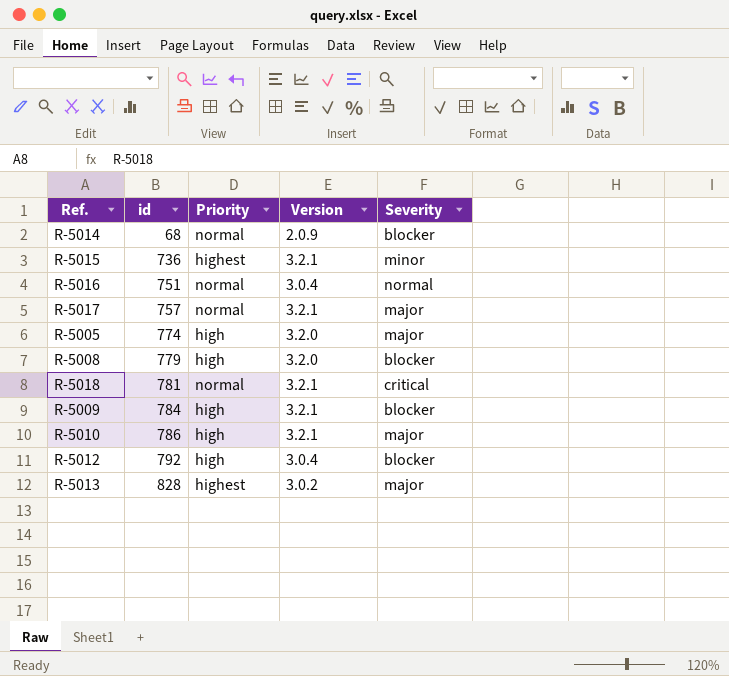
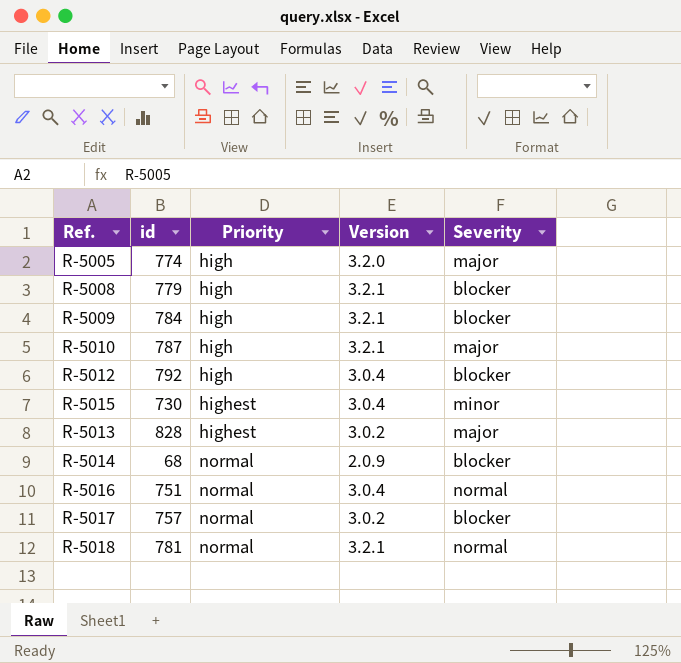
row order: id ascending -> Priority ascending
R-5008 | Version: 3.2.0 -> 3.2.1
R-5010 | id: 786 -> 787
R-5015 | id: 736 -> 730
R-5015 | Version: 3.2.1 -> 3.0.4
R-5017 | Version: 3.2.1 -> 3.0.2
R-5017 | Severity: major -> blocker
R-5018 | Severity: critical -> normal

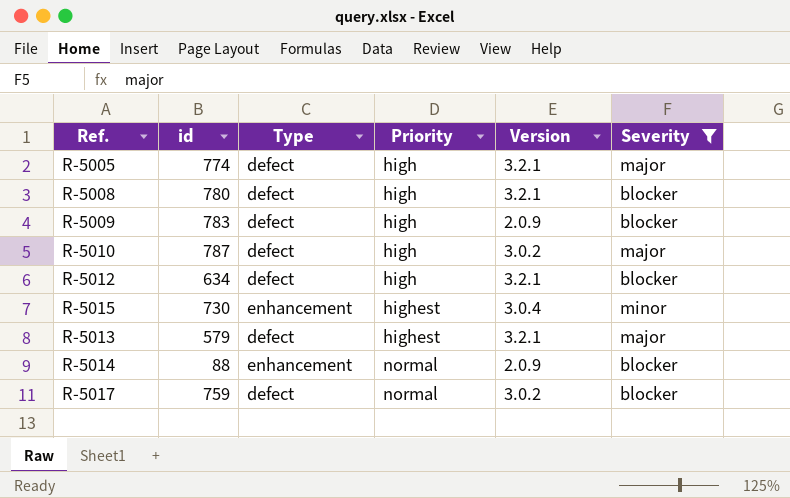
filter: none -> Severity != normal
column Type | position: none -> 3
R-5005 | Version: 3.2.0 -> 3.2.1
R-5008 | id: 779 -> 780
R-5009 | id: 784 -> 783
R-5009 | Version: 3.2.1 -> 2.0.9
R-5010 | Version: 3.2.1 -> 3.0.2
R-5012 | id: 792 -> 634
R-5012 | Version: 3.0.4 -> 3.2.1
R-5013 | id: 828 -> 579
R-5013 | Version: 3.0.2 -> 3.2.1
R-5014 | id: 68 -> 88
R-5017 | id: 757 -> 759

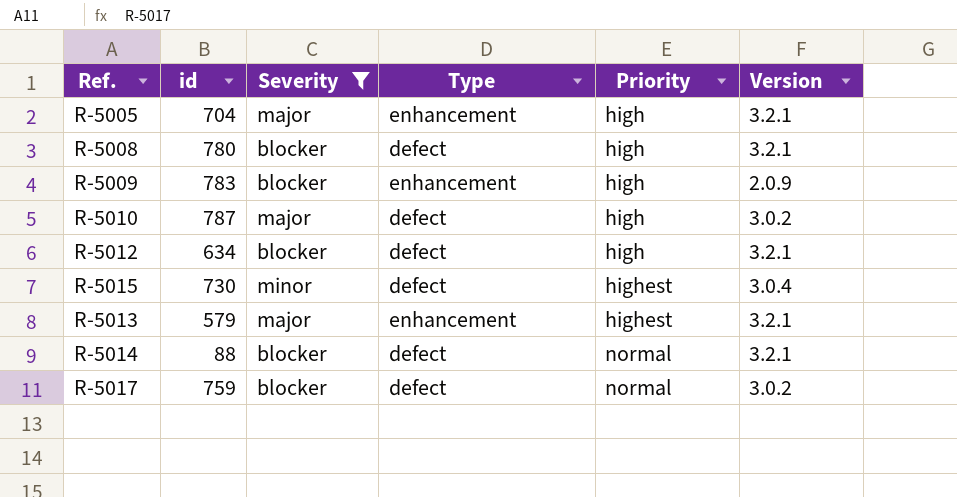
column Severity | position: 6 -> 3
R-5005 | id: 774 -> 704
R-5005 | Type: defect -> enhancement
R-5009 | Type: defect -> enhancement
R-5015 | Type: enhancement -> defect
R-5013 | Type: defect -> enhancement
R-5014 | Type: enhancement -> defect
R-5014 | Version: 2.0.9 -> 3.2.1

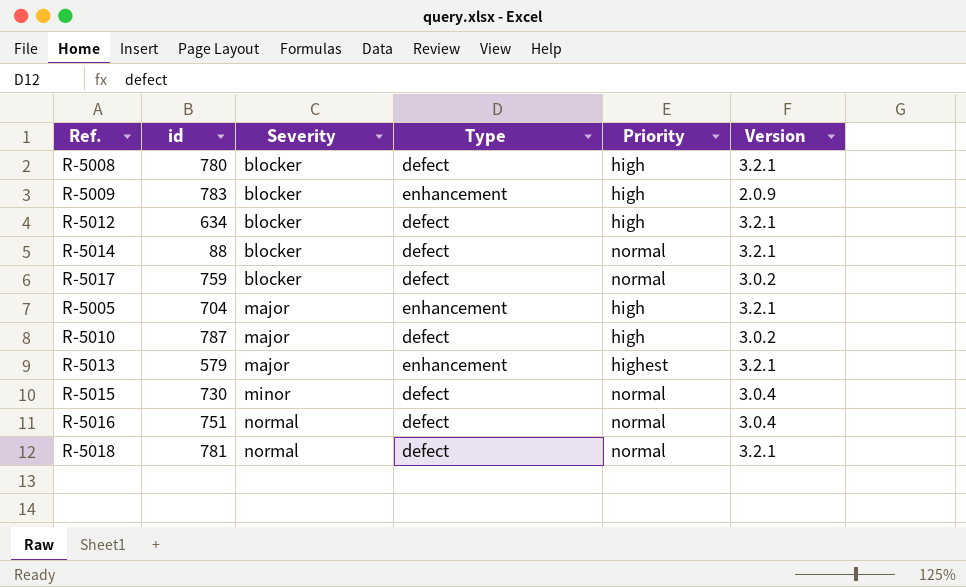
filter: Severity != normal -> none
row order: Priority ascending -> Severity ascending
R-5015 | Priority: highest -> normal

